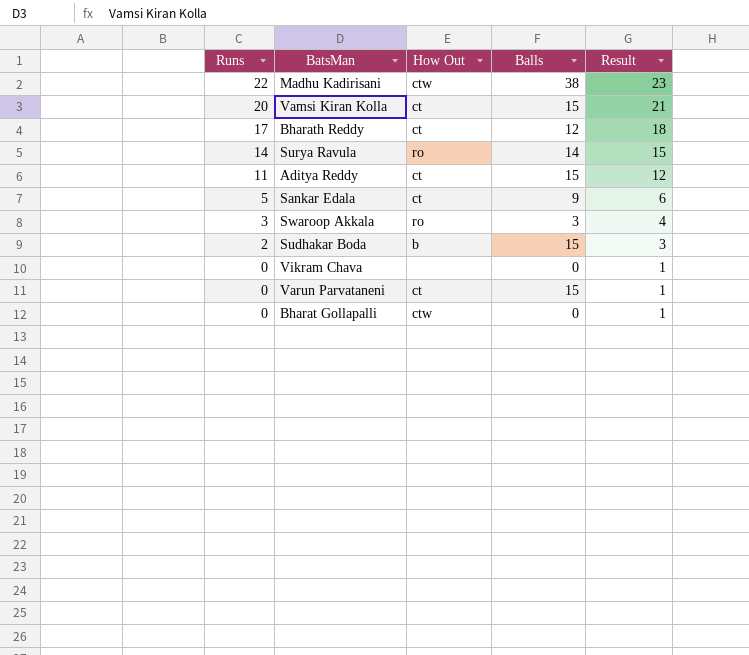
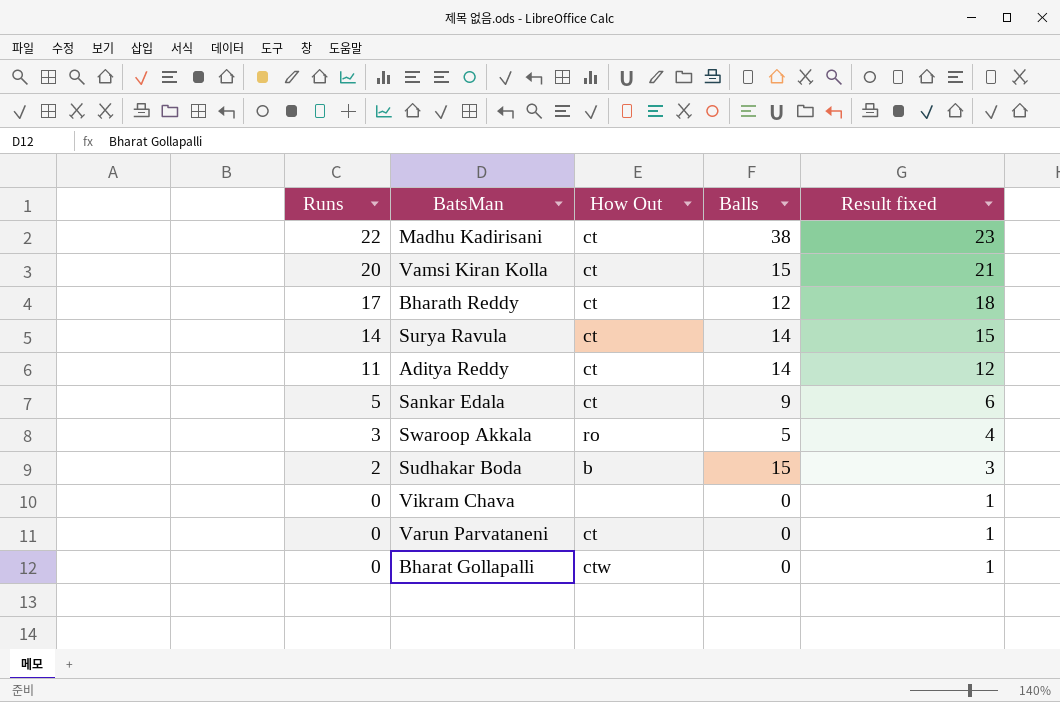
column name: Result -> Result fixed
Madhu Kadirisani | How Out: ctw -> ct
Surya Ravula | How Out: ro -> ct
Aditya Reddy | Balls: 15 -> 14
Swaroop Akkala | Balls: 3 -> 5
Varun Parvataneni | Balls: 15 -> 0

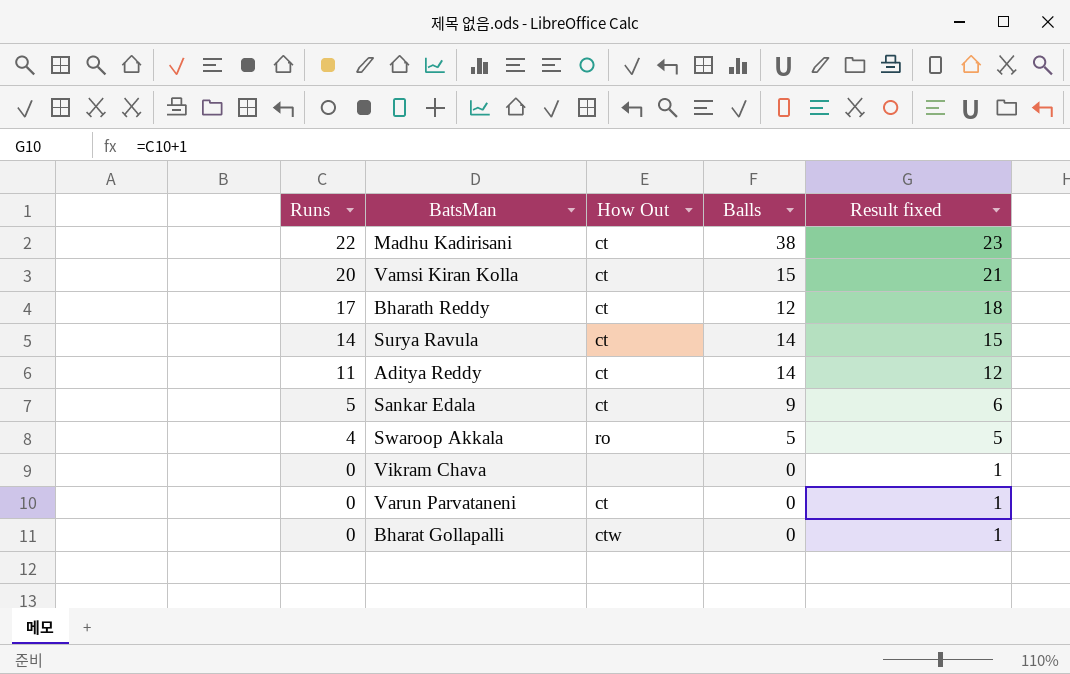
row Sudhakar Boda: 2 | b | 15 | 3 -> none
Swaroop Akkala | Runs: 3 -> 4
Swaroop Akkala | Result fixed: 4 -> 5

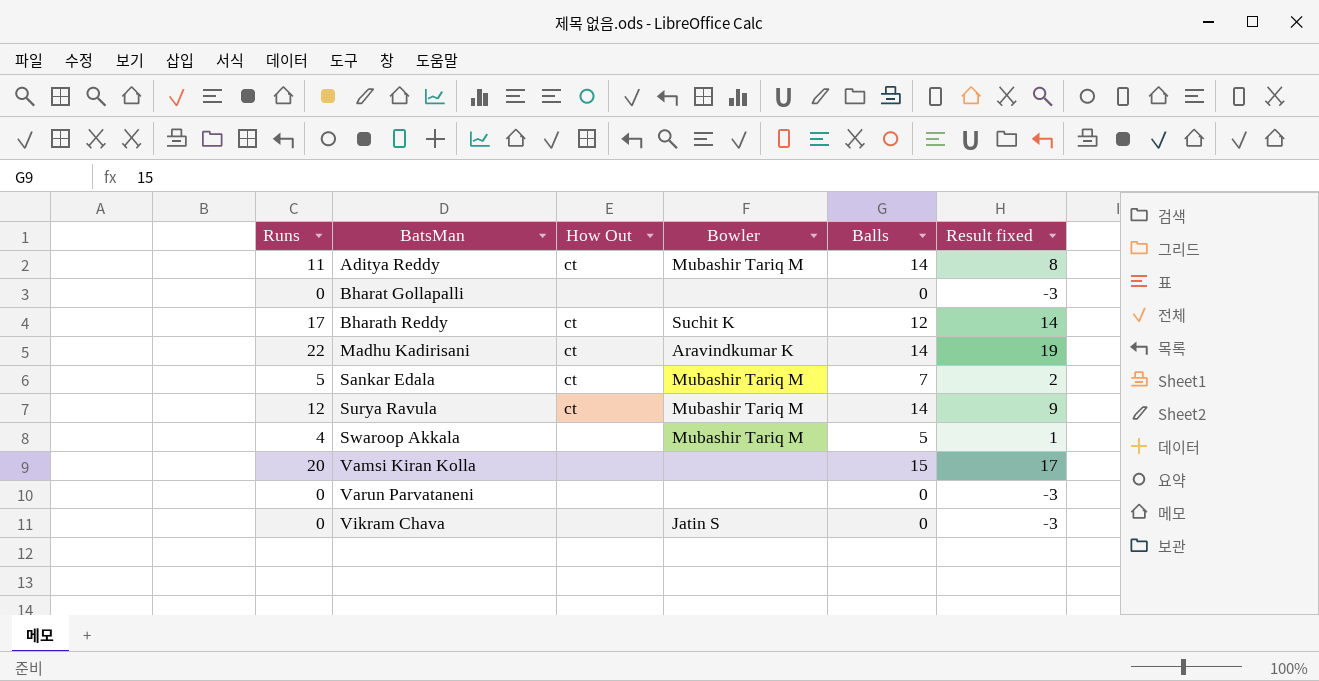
row order: Runs descending -> BatsMan ascending
column Bowler | position: none -> 4
column Result fixed | formula: [Runs] + 1 -> [Runs] - 3
Bharat Gollapalli | How Out: ctw -> none
Madhu Kadirisani | Balls: 38 -> 14
Sankar Edala | Balls: 9 -> 7
Surya Ravula | Runs: 14 -> 12
Swaroop Akkala | How Out: ro -> none
Vamsi Kiran Kolla | How Out: ct -> none
Varun Parvataneni | How Out: ct -> none

